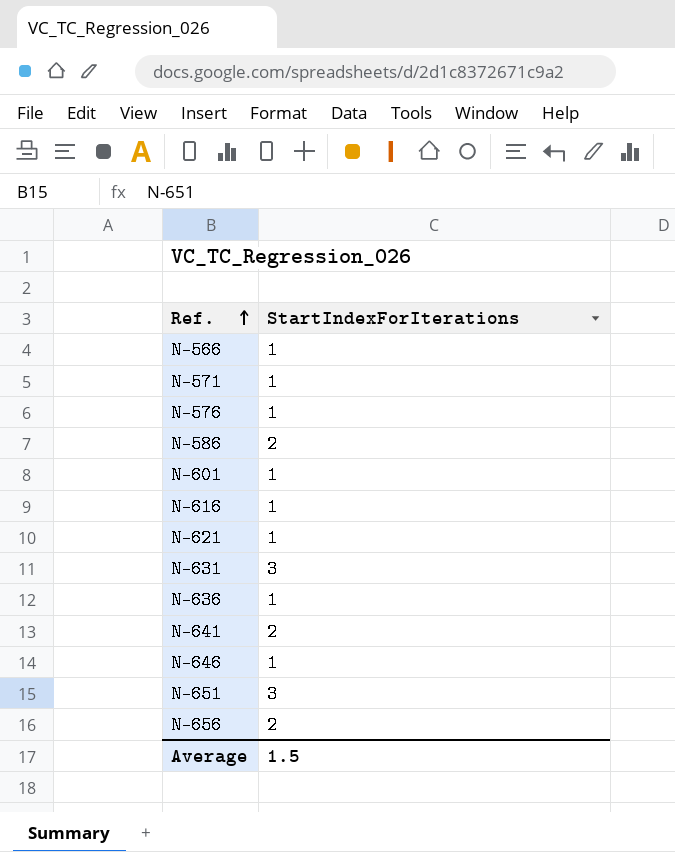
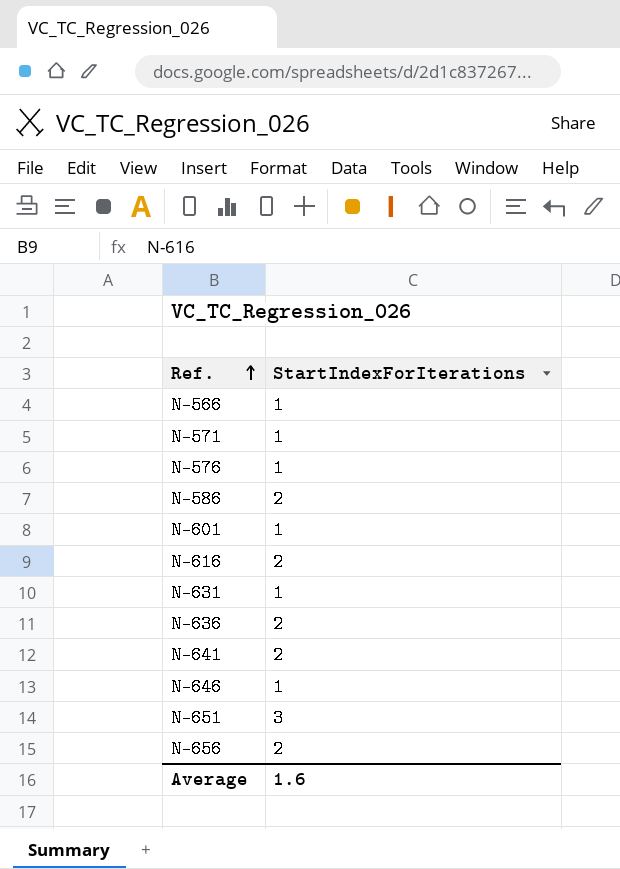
row N-621: 1 -> none
N-616 | StartIndexForIterations: 1 -> 2
N-631 | StartIndexForIterations: 3 -> 1
N-636 | StartIndexForIterations: 1 -> 2
Average | StartIndexForIterations: 1.5 -> 1.6

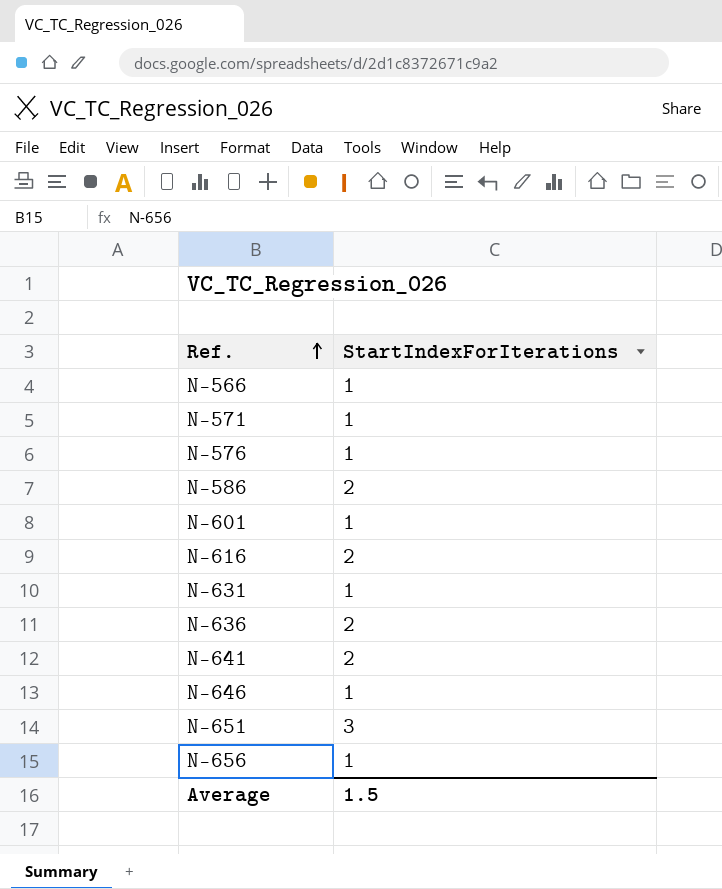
N-656 | StartIndexForIterations: 2 -> 1
Average | StartIndexForIterations: 1.6 -> 1.5

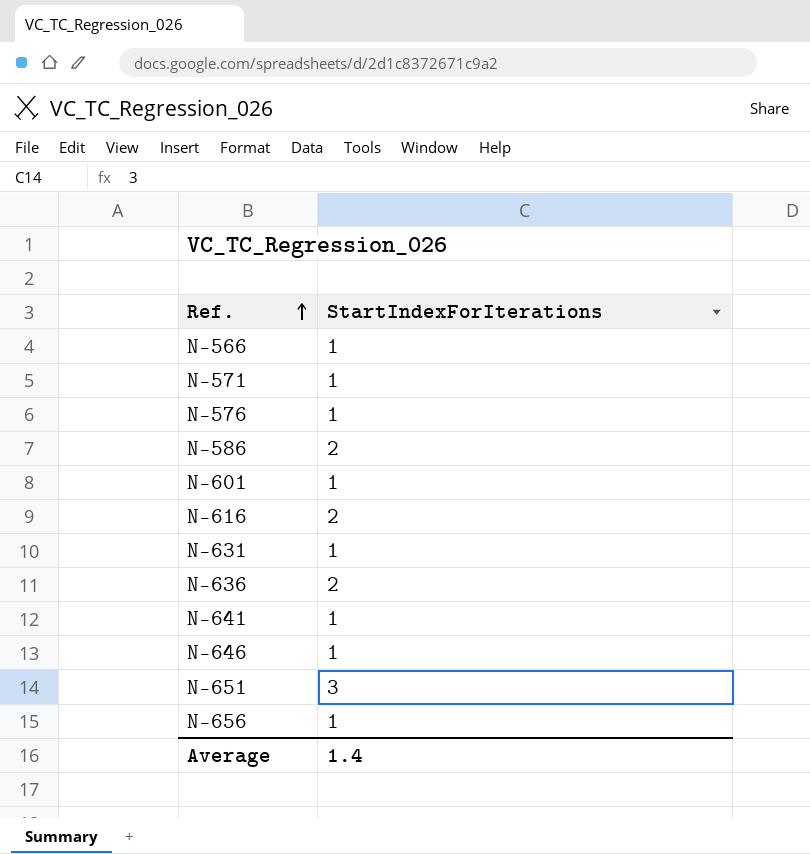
N-641 | StartIndexForIterations: 2 -> 1
Average | StartIndexForIterations: 1.5 -> 1.4

